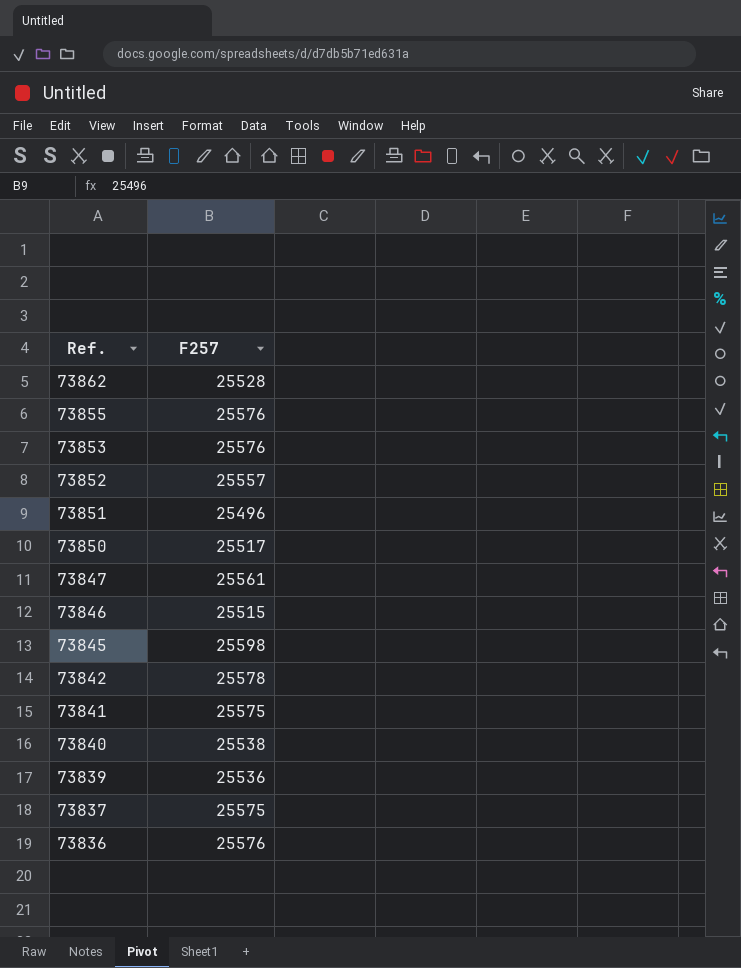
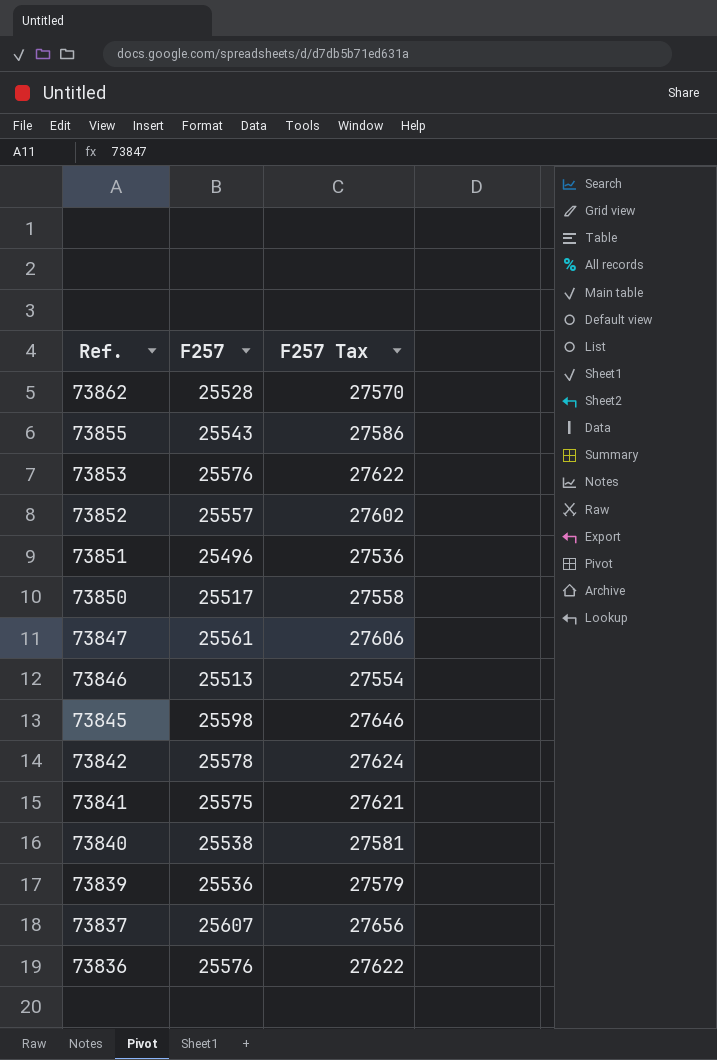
column F257 Tax | formula: none -> [F257] * 1.08
73855 | F257: 25576 -> 25543
73846 | F257: 25515 -> 25513
73837 | F257: 25575 -> 25607

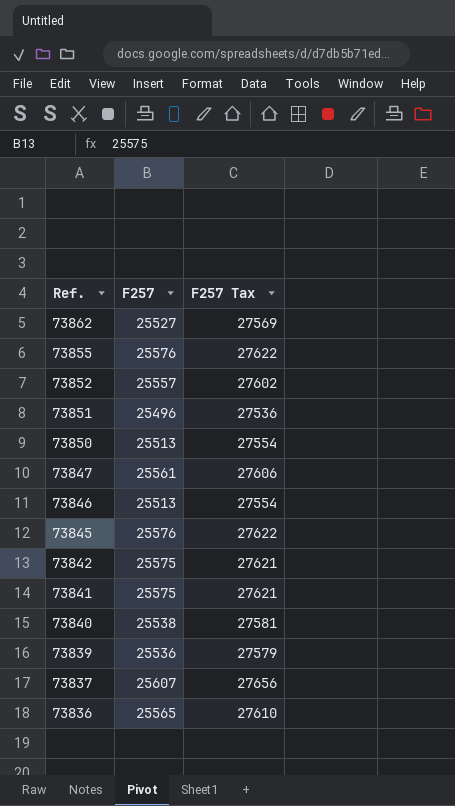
row 73853: 25576 | 27622 -> none
73862 | F257: 25528 -> 25527
73862 | F257 Tax: 27570 -> 27569
73855 | F257: 25543 -> 25576
73855 | F257 Tax: 27586 -> 27622
73850 | F257: 25517 -> 25513
73850 | F257 Tax: 27558 -> 27554
73845 | F257: 25598 -> 25576
73845 | F257 Tax: 27646 -> 27622
73842 | F257: 25578 -> 25575
73842 | F257 Tax: 27624 -> 27621
73836 | F257: 25576 -> 25565
73836 | F257 Tax: 27622 -> 27610

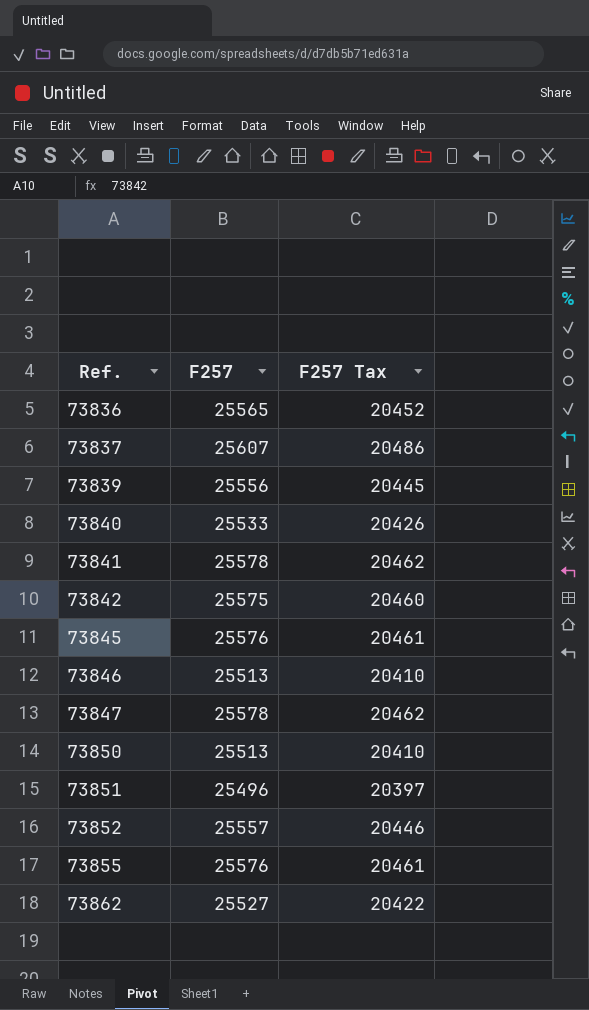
row order: Ref. descending -> Ref. ascending
column F257 Tax | formula: [F257] * 1.08 -> [F257] * 0.8
73839 | F257: 25536 -> 25556
73840 | F257: 25538 -> 25533
73841 | F257: 25575 -> 25578
73847 | F257: 25561 -> 25578

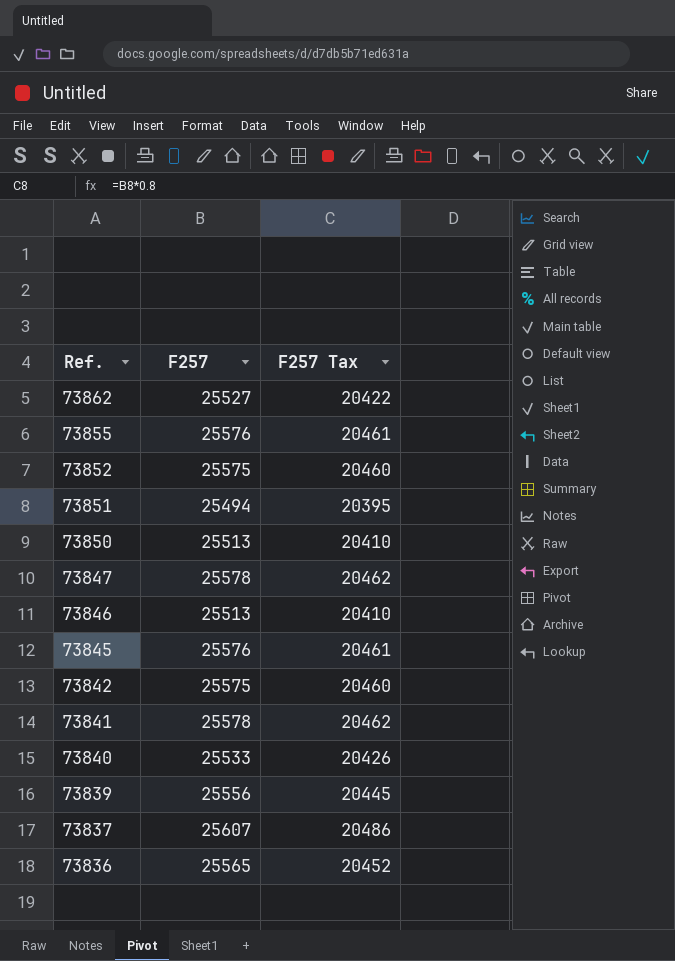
row order: Ref. ascending -> Ref. descending
73852 | F257: 25557 -> 25575
73852 | F257 Tax: 20446 -> 20460
73851 | F257: 25496 -> 25494
73851 | F257 Tax: 20397 -> 20395

